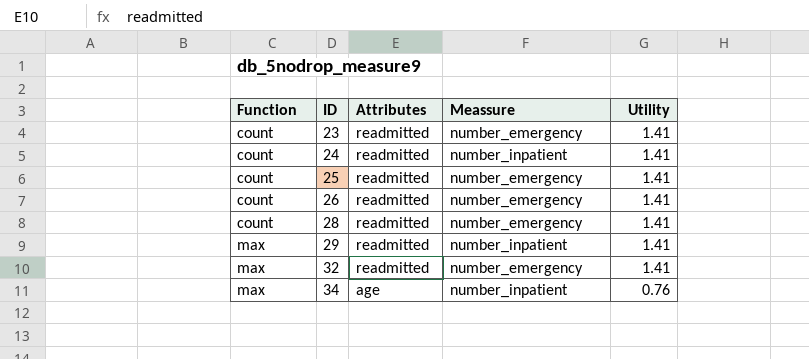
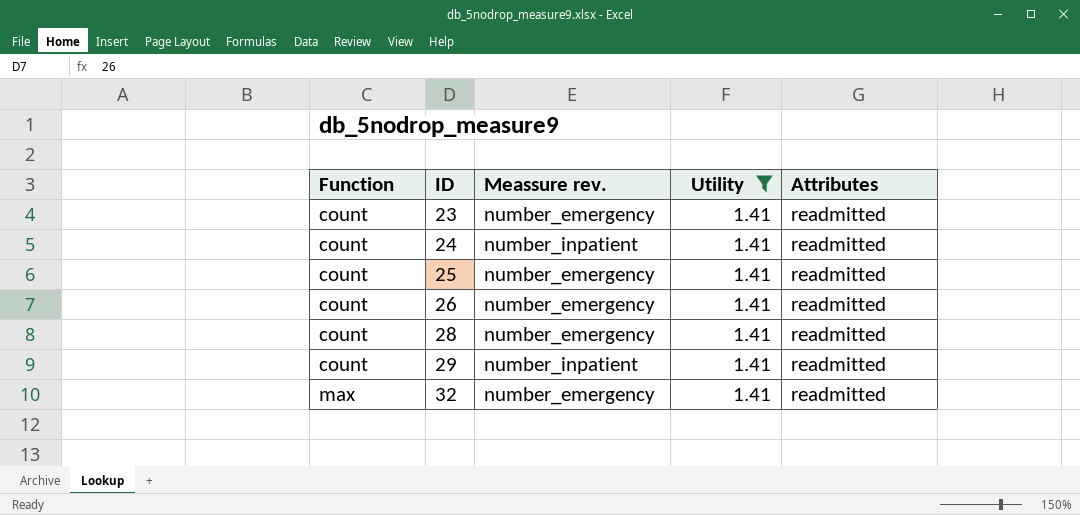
filter: none -> Utility = 1.41
column name: Meassure -> Meassure rev.
column Attributes | position: 3 -> 5
29 | Function: max -> count

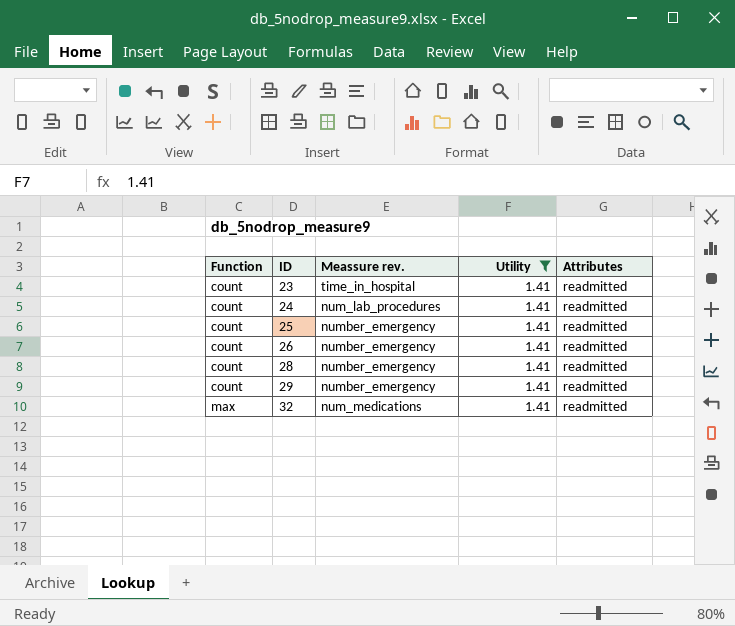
23 | Meassure rev.: number_emergency -> time_in_hospital
24 | Meassure rev.: number_inpatient -> num_lab_procedures
29 | Meassure rev.: number_inpatient -> number_emergency
32 | Meassure rev.: number_emergency -> num_medications

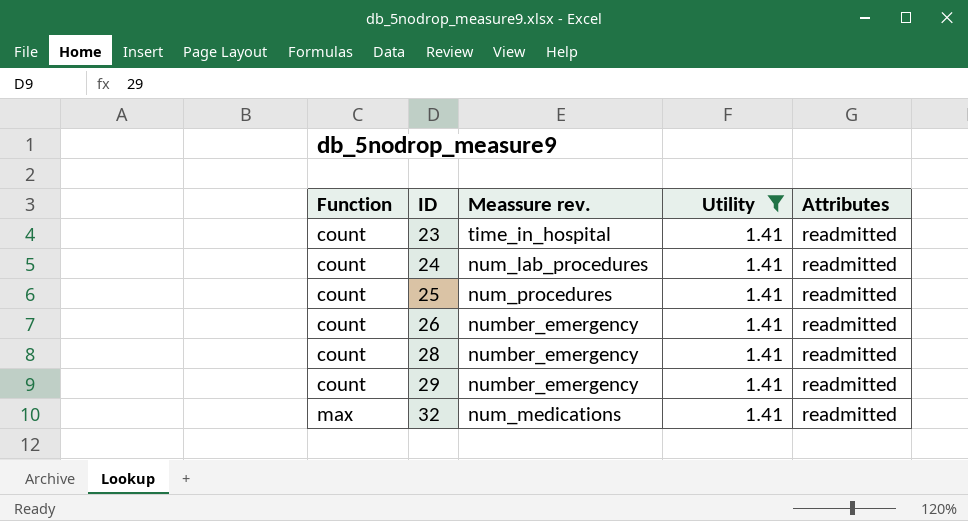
25 | Meassure rev.: number_emergency -> num_procedures

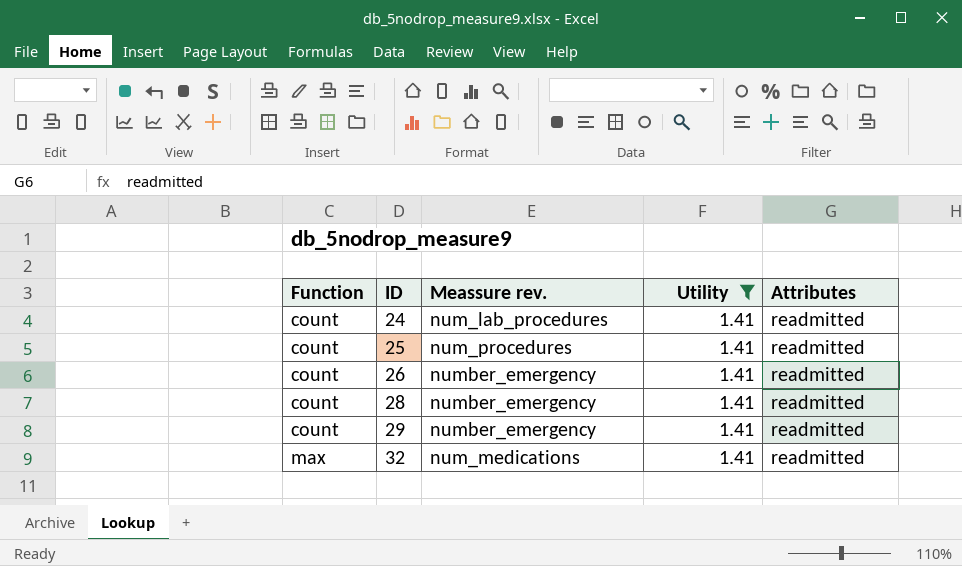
row 23: count | time_in_hospital | 1.41 | readmitted -> none

